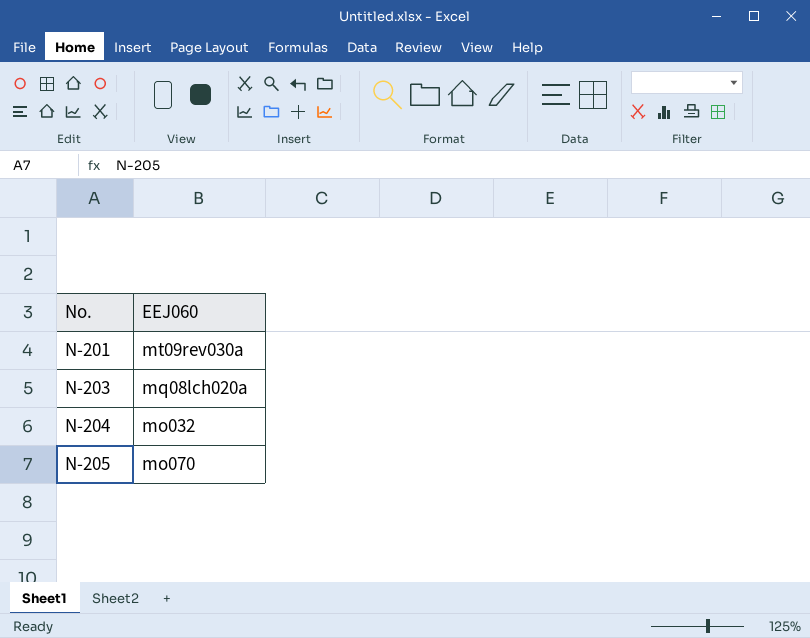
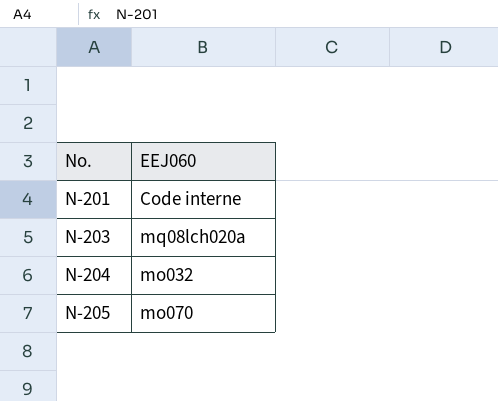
N-201 | EEJ060: mt09rev030a -> Code interne

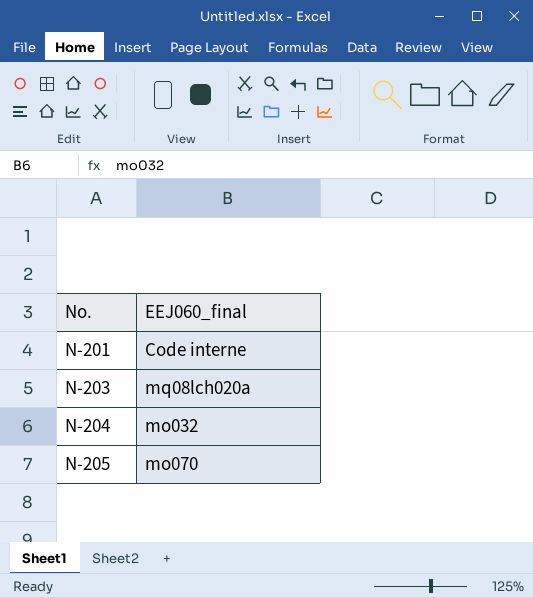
column name: EEJ060 -> EEJ060_final

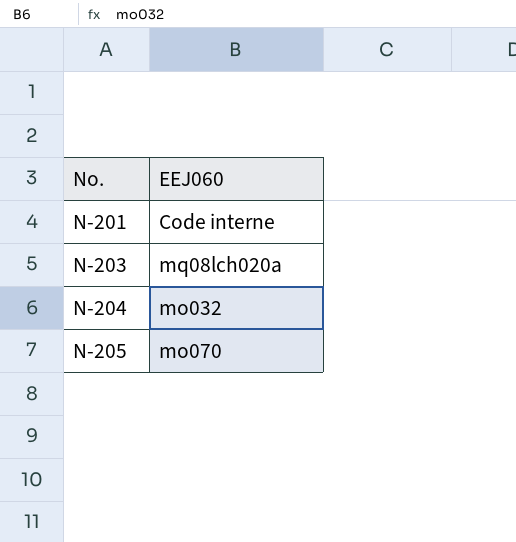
column name: EEJ060_final -> EEJ060

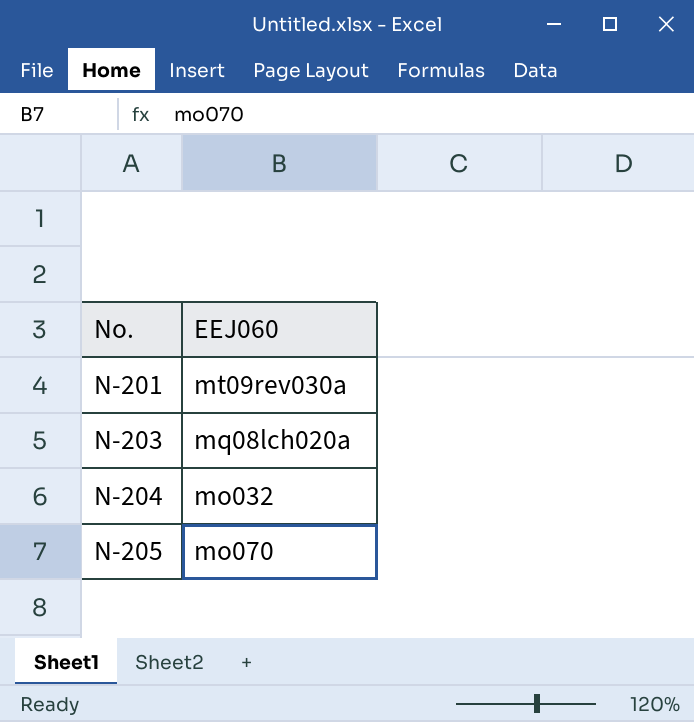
N-201 | EEJ060: Code interne -> mt09rev030a

